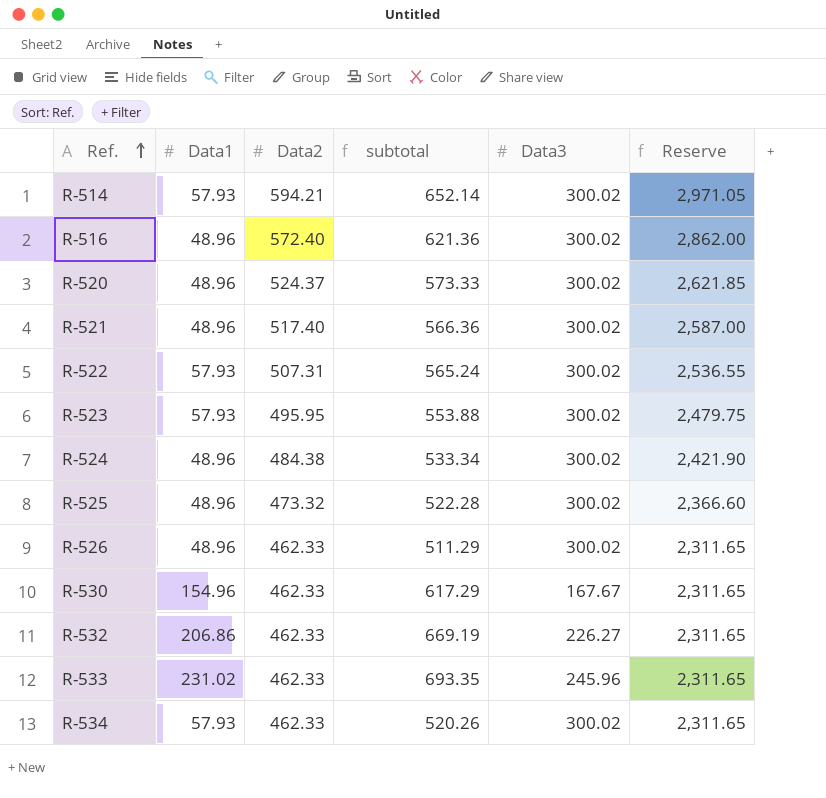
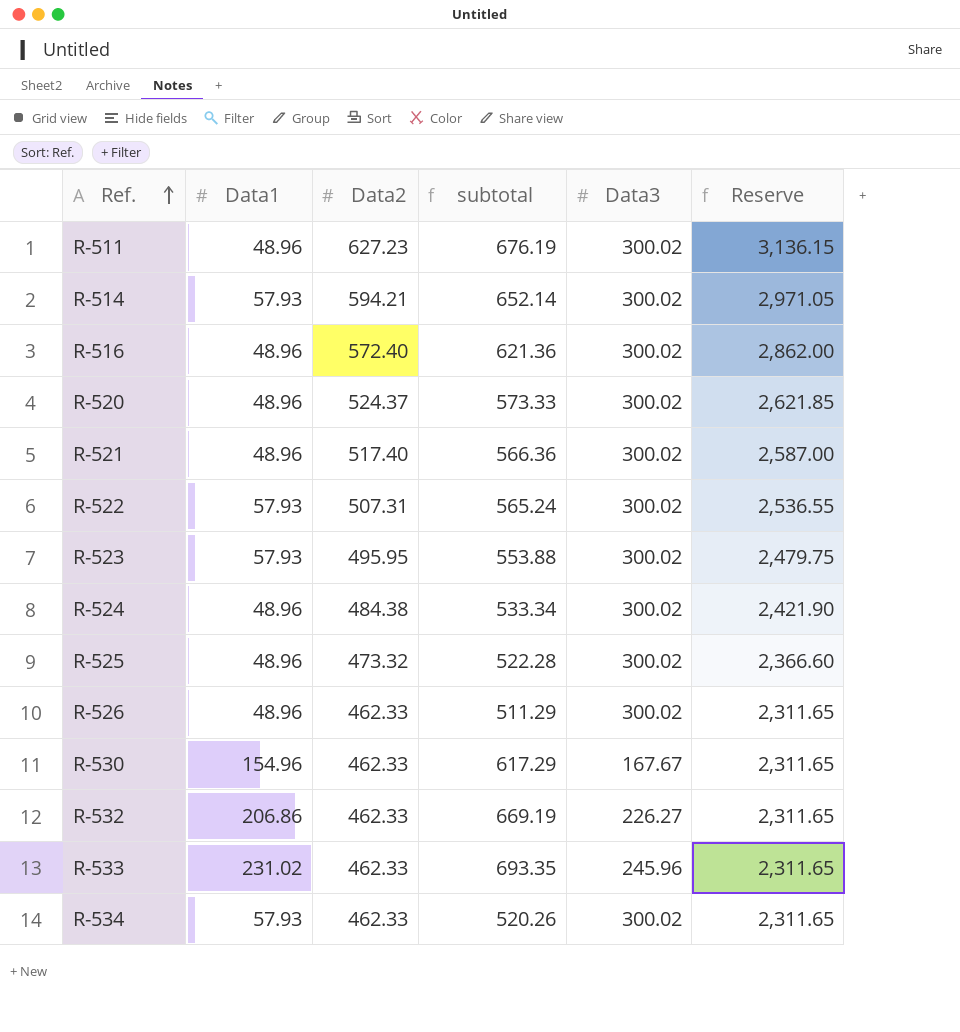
row R-511: none -> 48.96 | 627.23 | 676.19 | 300.02 | 3,136.15

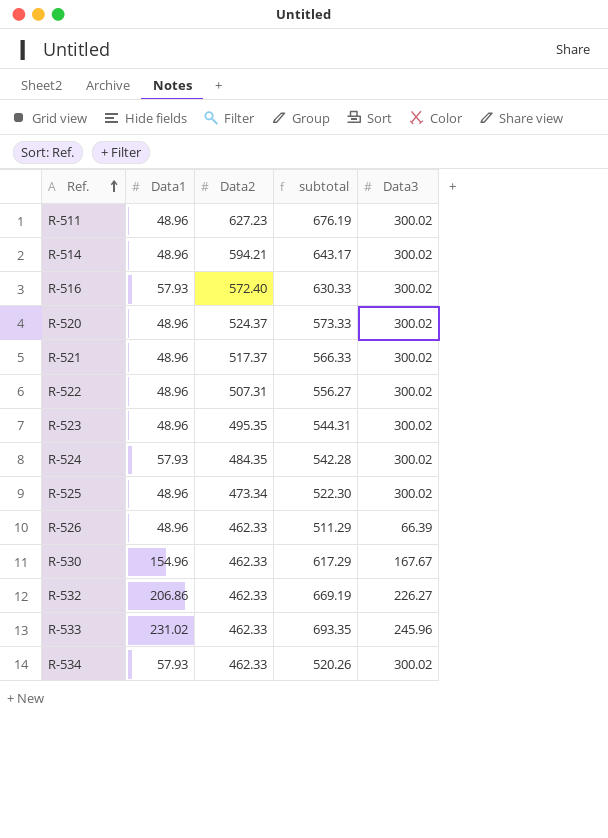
column Reserve | formula: [Data2] * 5 -> none
R-514 | Data1: 57.93 -> 48.96
R-514 | subtotal: 652.14 -> 643.17
R-516 | Data1: 48.96 -> 57.93
R-516 | subtotal: 621.36 -> 630.33
R-521 | Data2: 517.40 -> 517.37
R-521 | subtotal: 566.36 -> 566.33
R-522 | Data1: 57.93 -> 48.96
R-522 | subtotal: 565.24 -> 556.27
R-523 | Data1: 57.93 -> 48.96
R-523 | Data2: 495.95 -> 495.35
R-523 | subtotal: 553.88 -> 544.31
R-524 | Data1: 48.96 -> 57.93
R-524 | Data2: 484.38 -> 484.35
R-524 | subtotal: 533.34 -> 542.28
R-525 | Data2: 473.32 -> 473.34
R-525 | subtotal: 522.28 -> 522.30
R-526 | Data3: 300.02 -> 66.39

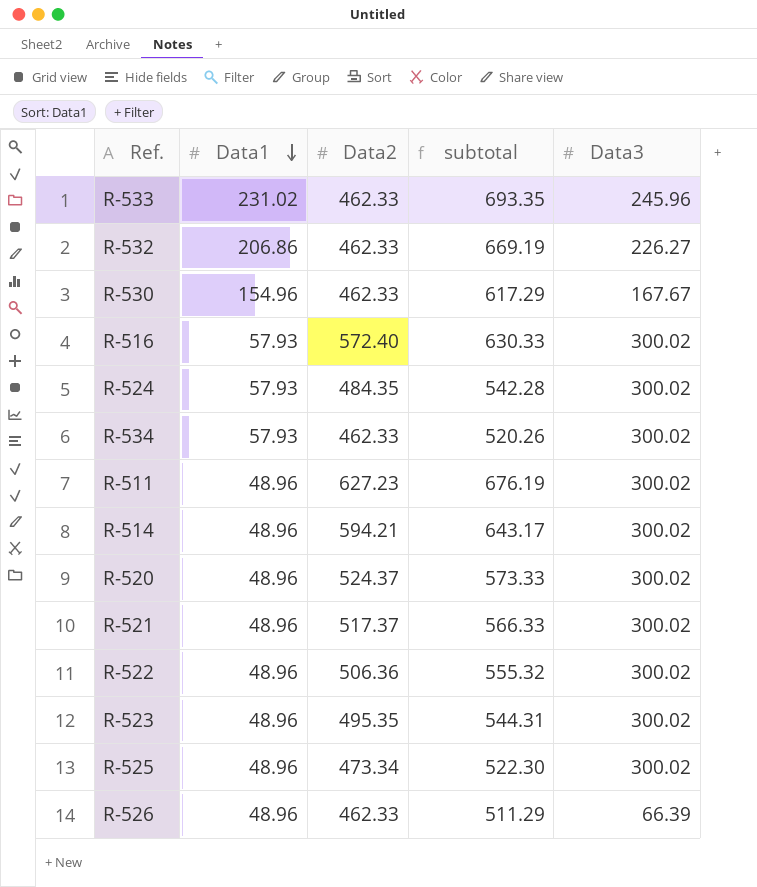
row order: Ref. ascending -> Data1 descending
R-522 | Data2: 507.31 -> 506.36
R-522 | subtotal: 556.27 -> 555.32

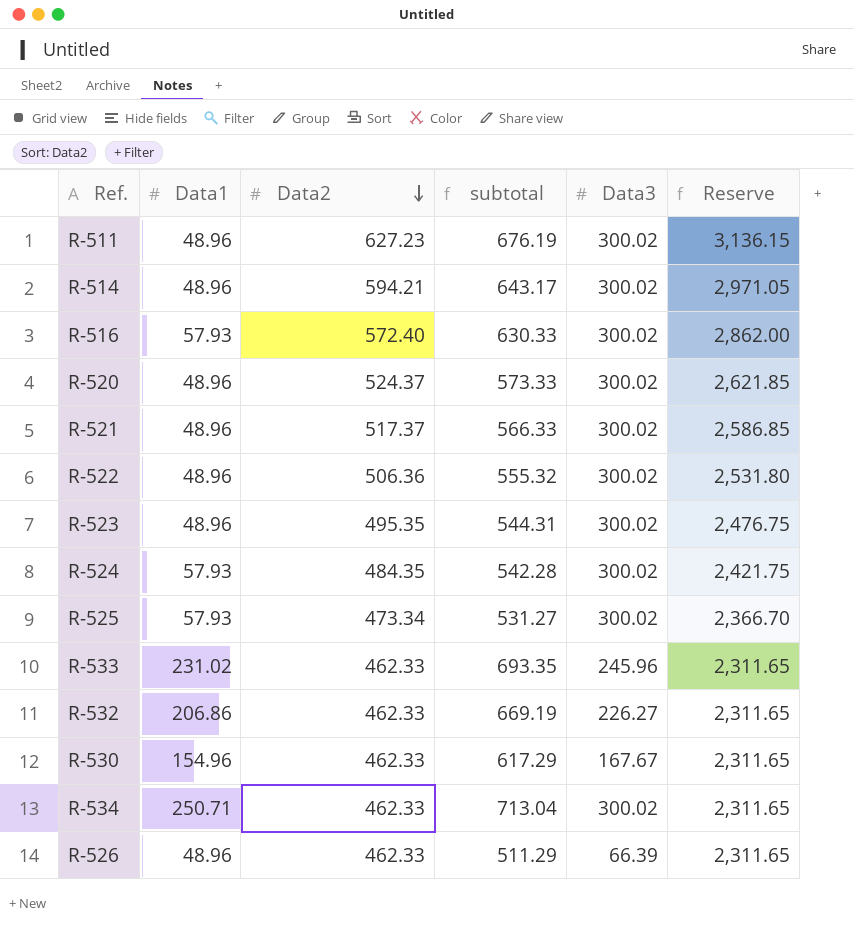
row order: Data1 descending -> Data2 descending
column Reserve | formula: none -> [Data2] * 5
R-525 | Data1: 48.96 -> 57.93
R-525 | subtotal: 522.30 -> 531.27
R-534 | Data1: 57.93 -> 250.71
R-534 | subtotal: 520.26 -> 713.04

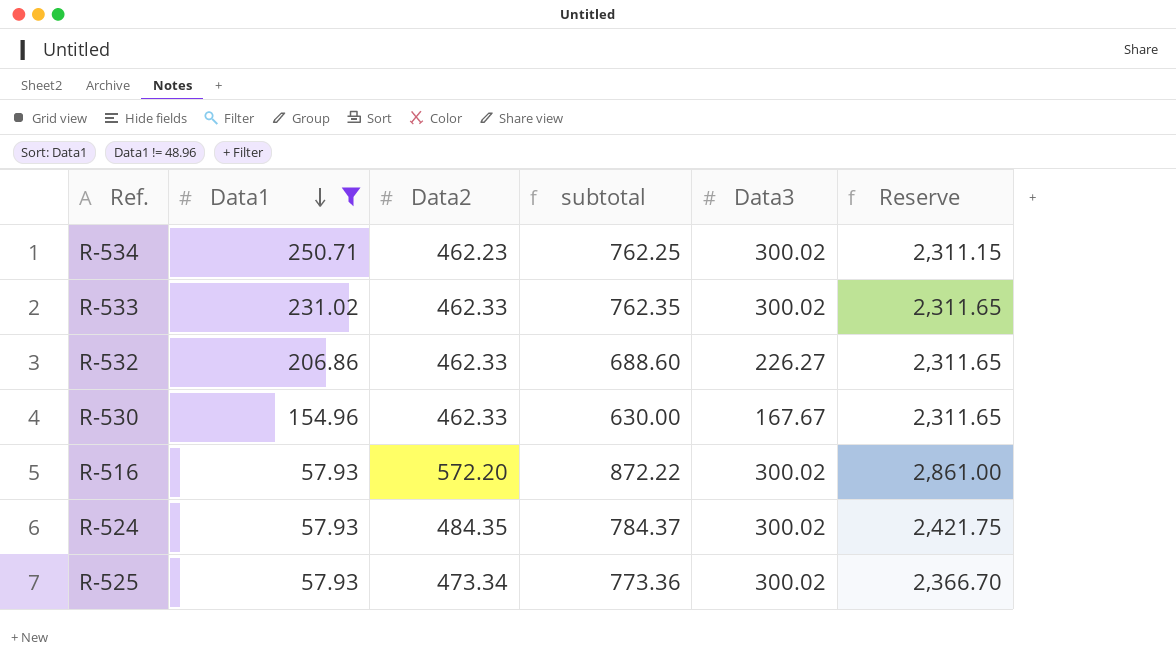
filter: none -> Data1 != 48.96
row order: Data2 descending -> Data1 descending
column subtotal | formula: [Data1] + [Data2] -> [Data2] + [Data3]
R-534 | Data2: 462.33 -> 462.23
R-534 | Reserve: 2,311.65 -> 2,311.15
R-533 | Data3: 245.96 -> 300.02
R-516 | Data2: 572.40 -> 572.20
R-516 | Reserve: 2,862.00 -> 2,861.00

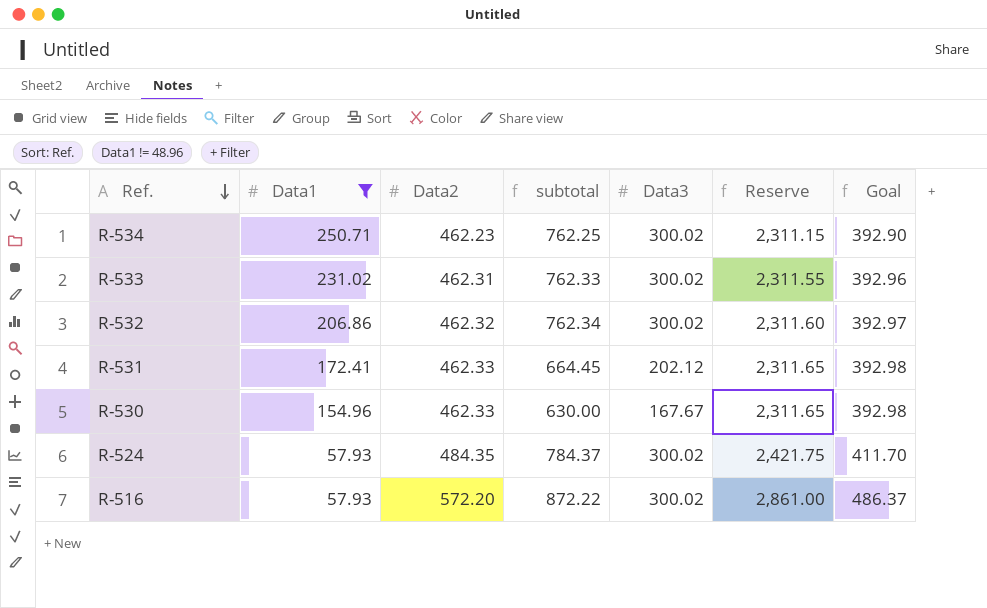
row order: Data1 descending -> Ref. descending
column Goal | formula: none -> [Data2] * 0.85
row R-525: 57.93 | 473.34 | 773.36 | 300.02 | 2,366.70 -> none
R-533 | Data2: 462.33 -> 462.31
R-533 | subtotal: 762.35 -> 762.33
R-533 | Reserve: 2,311.65 -> 2,311.55
R-532 | Data2: 462.33 -> 462.32
R-532 | subtotal: 688.60 -> 762.34
R-532 | Data3: 226.27 -> 300.02
R-532 | Reserve: 2,311.65 -> 2,311.60
row R-531: none -> 172.41 | 462.33 | 664.45 | 202.12 | 2,311.65 | 392.98

